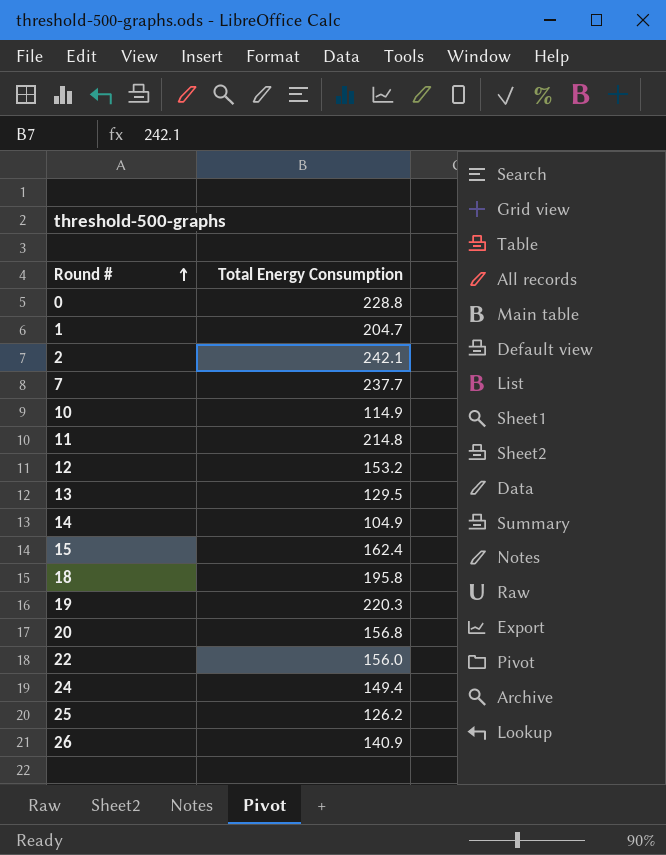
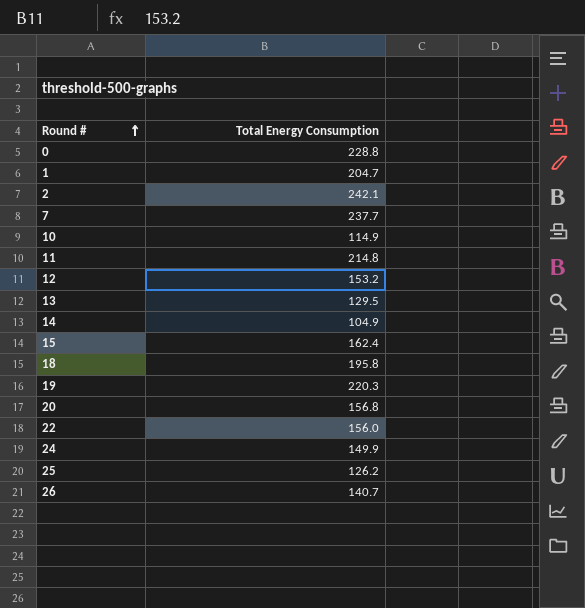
24 | Total Energy Consumption: 149.4 -> 149.9
26 | Total Energy Consumption: 140.9 -> 140.7

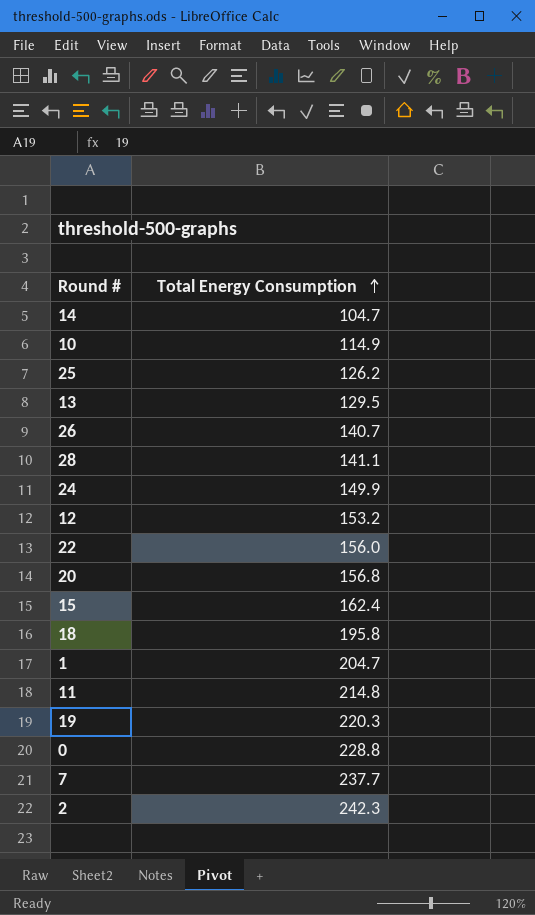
row order: Round # ascending -> Total Energy Consumption ascending
14 | Total Energy Consumption: 104.9 -> 104.7
row 28: none -> 141.1
2 | Total Energy Consumption: 242.1 -> 242.3

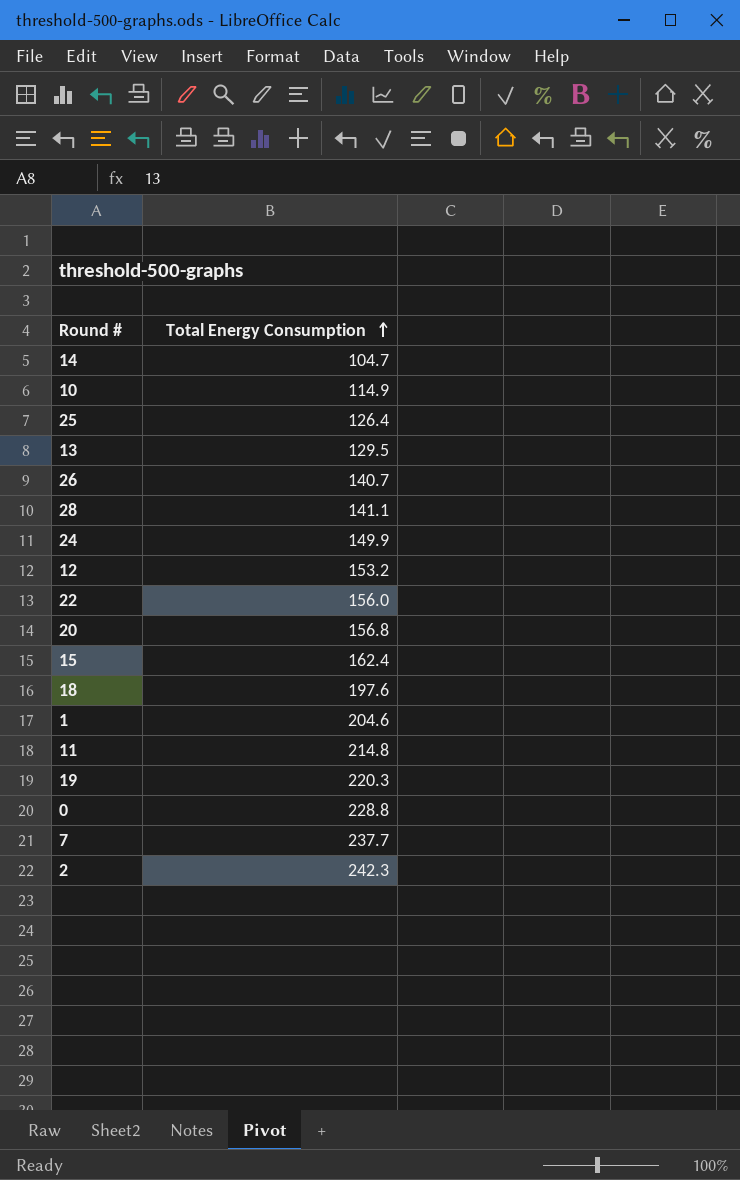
25 | Total Energy Consumption: 126.2 -> 126.4
18 | Total Energy Consumption: 195.8 -> 197.6
1 | Total Energy Consumption: 204.7 -> 204.6

